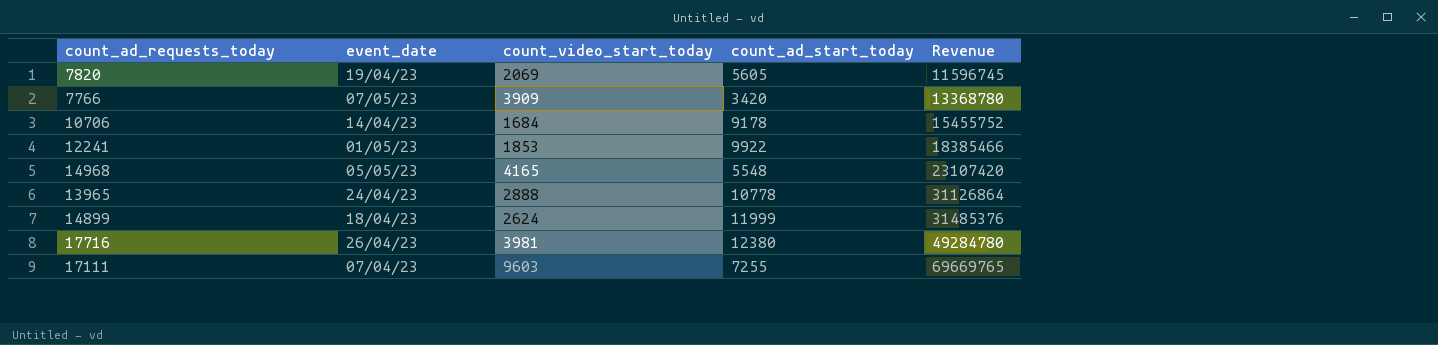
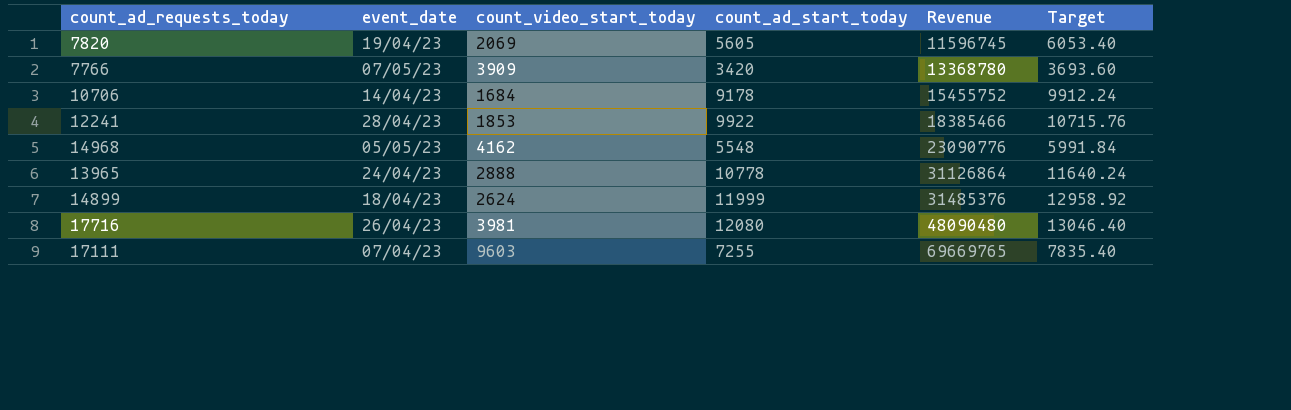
column Target | formula: none -> [count_ad_start_today] * 1.08
12241 | event_date: 01/05/23 -> 28/04/23
14968 | count_video_start_today: 4165 -> 4162
14968 | Revenue: 23107420 -> 23090776
17716 | count_ad_start_today: 12380 -> 12080
17716 | Revenue: 49284780 -> 48090480

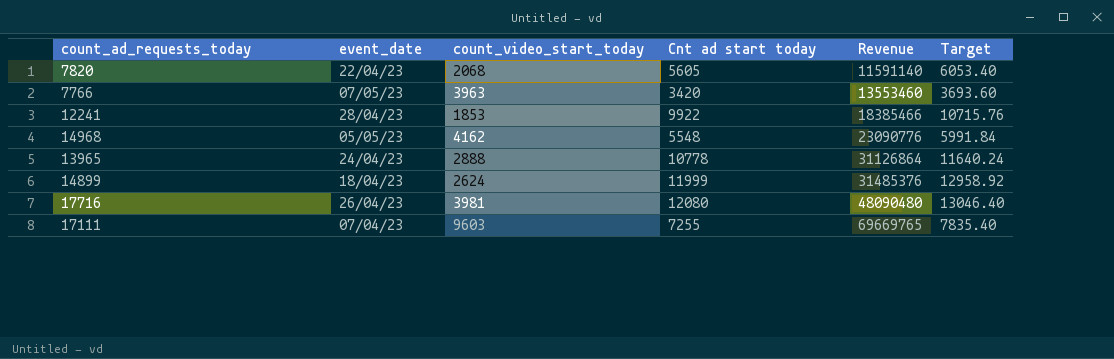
column name: count_ad_start_today -> Cnt ad start today
row 10706: 14/04/23 | 1684 | 9178 | 15455752 | 9912.24 -> none
7820 | event_date: 19/04/23 -> 22/04/23
7820 | count_video_start_today: 2069 -> 2068
7820 | Revenue: 11596745 -> 11591140
7766 | count_video_start_today: 3909 -> 3963
7766 | Revenue: 13368780 -> 13553460

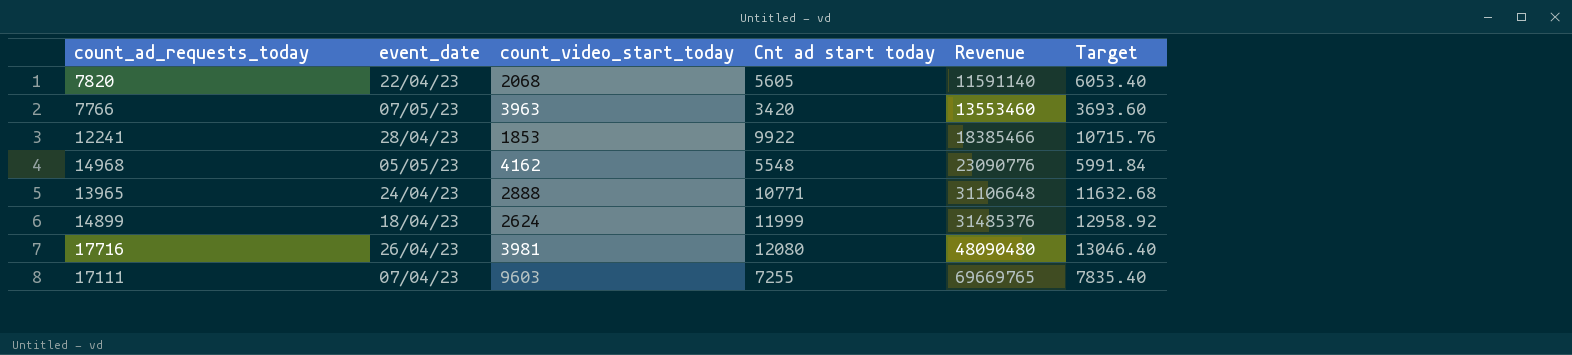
13965 | Cnt ad start today: 10778 -> 10771
13965 | Revenue: 31126864 -> 31106648
13965 | Target: 11640.24 -> 11632.68

